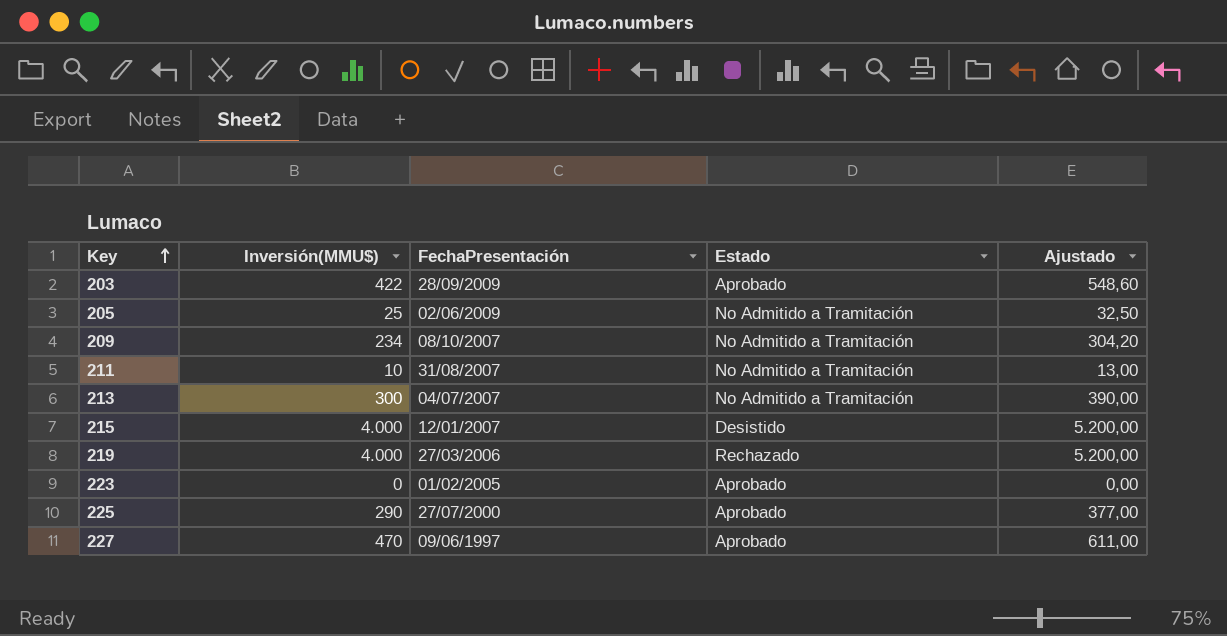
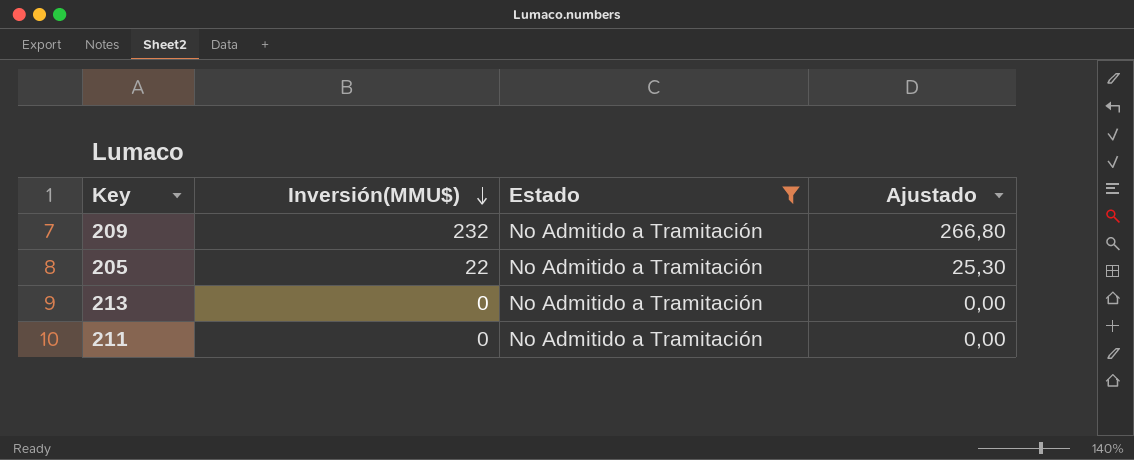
filter: none -> Estado = No Admitido a Tramitación
row order: Key ascending -> Inversión(MMU$) descending
column FechaPresentación | position: 3 -> none
column Ajustado | formula: [Inversión(MMU$)] * 1,3 -> [Inversión(MMU$)] * 1,15
209 | Inversión(MMU$): 234 -> 232
205 | Inversión(MMU$): 25 -> 22
213 | Inversión(MMU$): 300 -> 0
211 | Inversión(MMU$): 10 -> 0

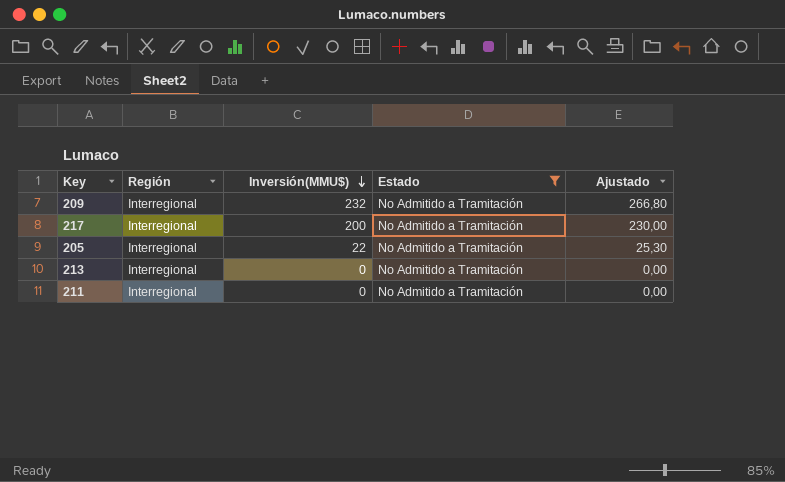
column Región | position: none -> 2
row 217: none -> Interregional | 200 | No Admitido a Tramitación | 230,00

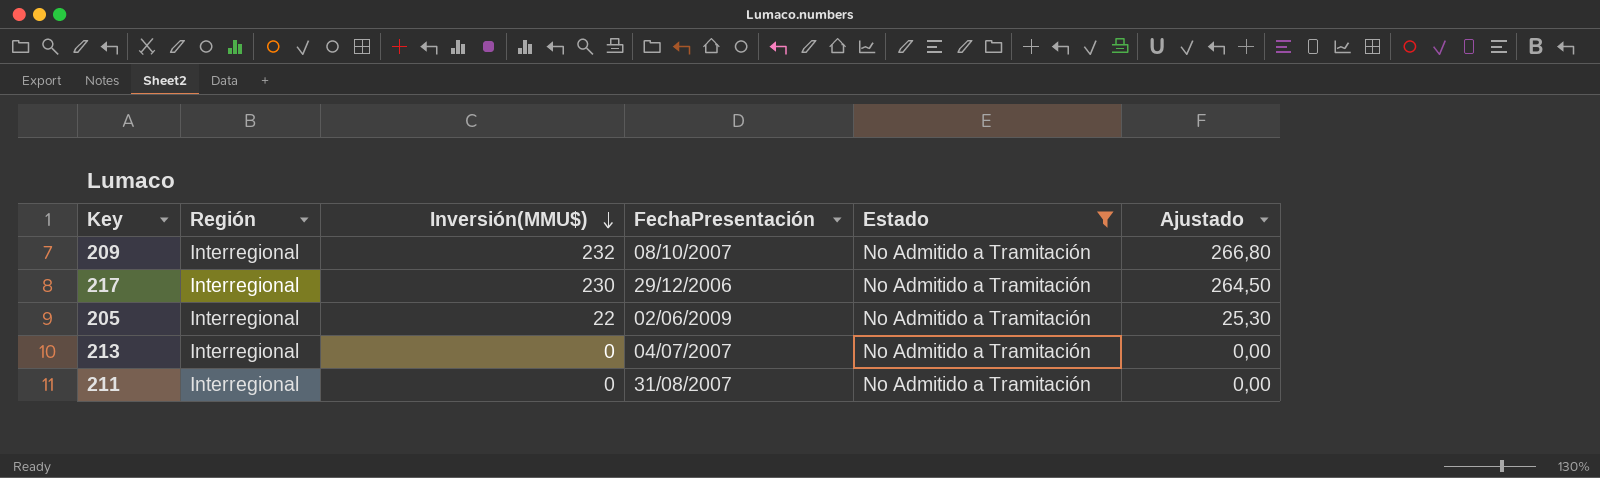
column FechaPresentación | position: none -> 4
217 | Inversión(MMU$): 200 -> 230
217 | Ajustado: 230,00 -> 264,50

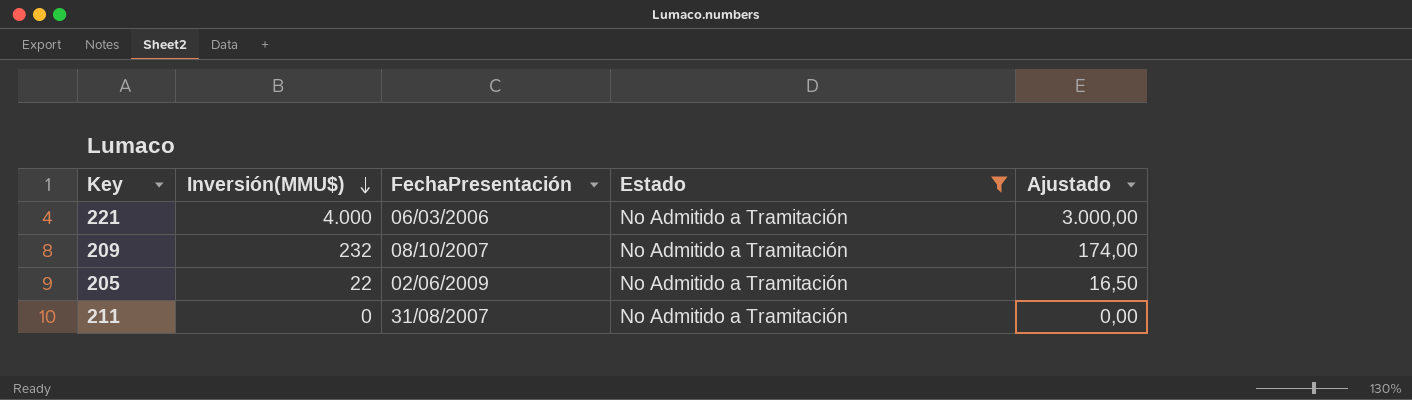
column Región | position: 2 -> none
column Ajustado | formula: [Inversión(MMU$)] * 1,15 -> [Inversión(MMU$)] * 0,75
row 217: Interregional | 230 | 29/12/2006 | No Admitido a Tramitación | 264,50 -> none
row 213: Interregional | 0 | 04/07/2007 | No Admitido a Tramitación | 0,00 -> none
row 221: none -> 4.000 | 06/03/2006 | No Admitido a Tramitación | 3.000,00

